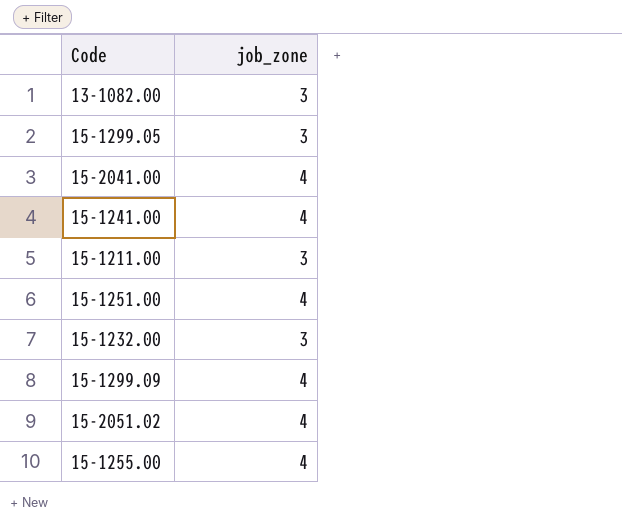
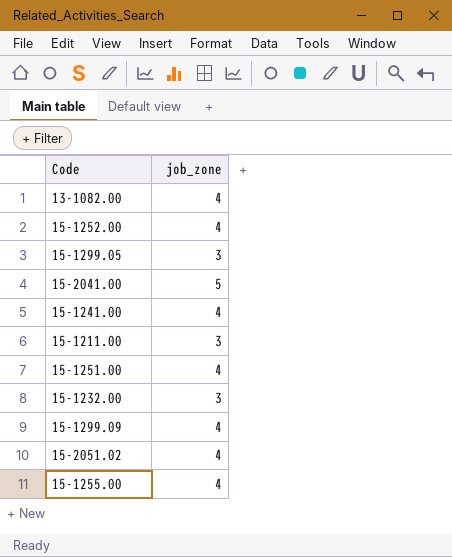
13-1082.00 | job_zone: 3 -> 4
row 15-1252.00: none -> 4
15-2041.00 | job_zone: 4 -> 5

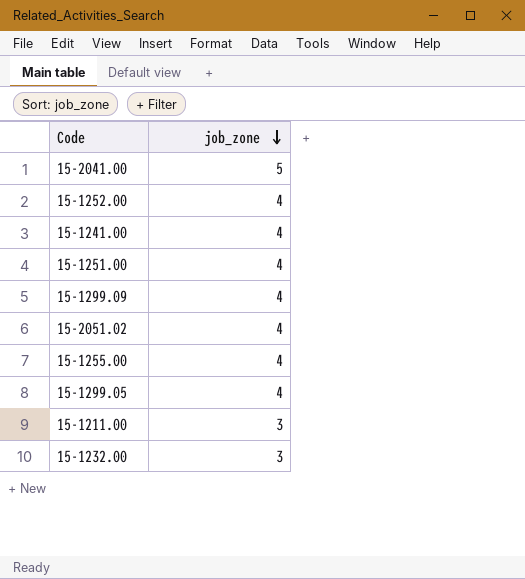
row order: none -> job_zone descending
row 13-1082.00: 4 -> none
15-1299.05 | job_zone: 3 -> 4

